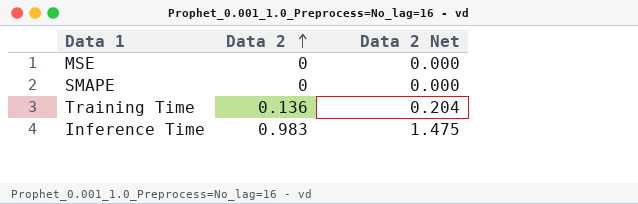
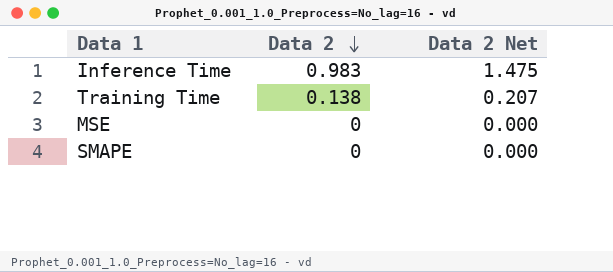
row order: Data 2 ascending -> Data 2 descending
Training Time | Data 2: 0.136 -> 0.138
Training Time | Data 2 Net: 0.204 -> 0.207

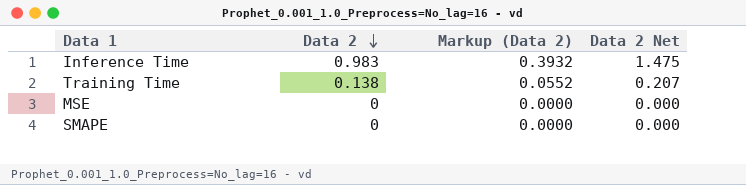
column Markup (Data 2) | formula: none -> [Data 2] * 0.4

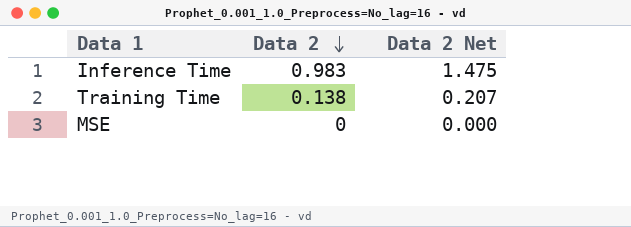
column Markup (Data 2) | formula: [Data 2] * 0.4 -> none
row SMAPE: 0 | 0.0000 | 0.000 -> none

